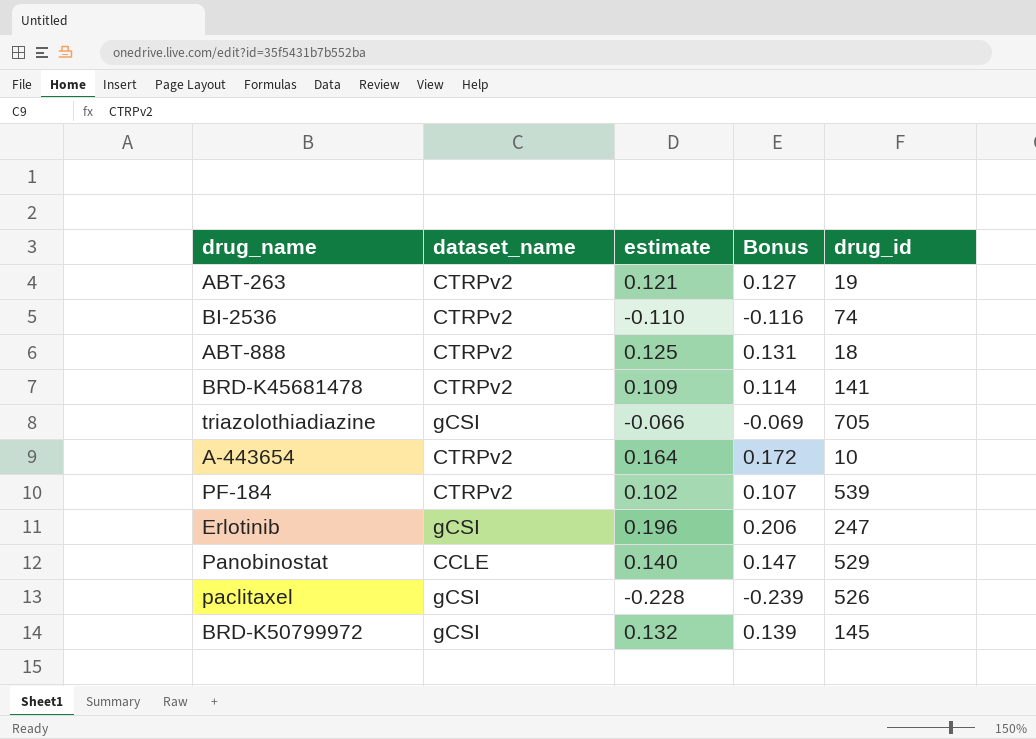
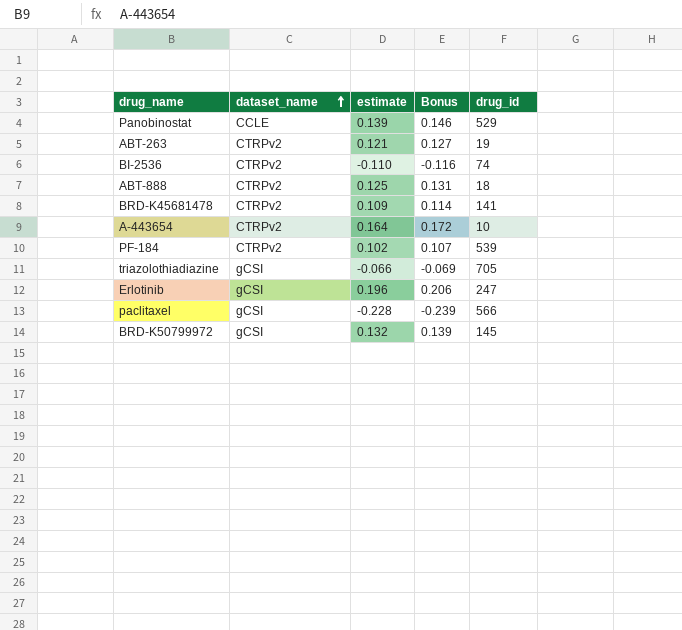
row order: none -> dataset_name ascending
Panobinostat | estimate: 0.140 -> 0.139
Panobinostat | Bonus: 0.147 -> 0.146
paclitaxel | drug_id: 526 -> 566

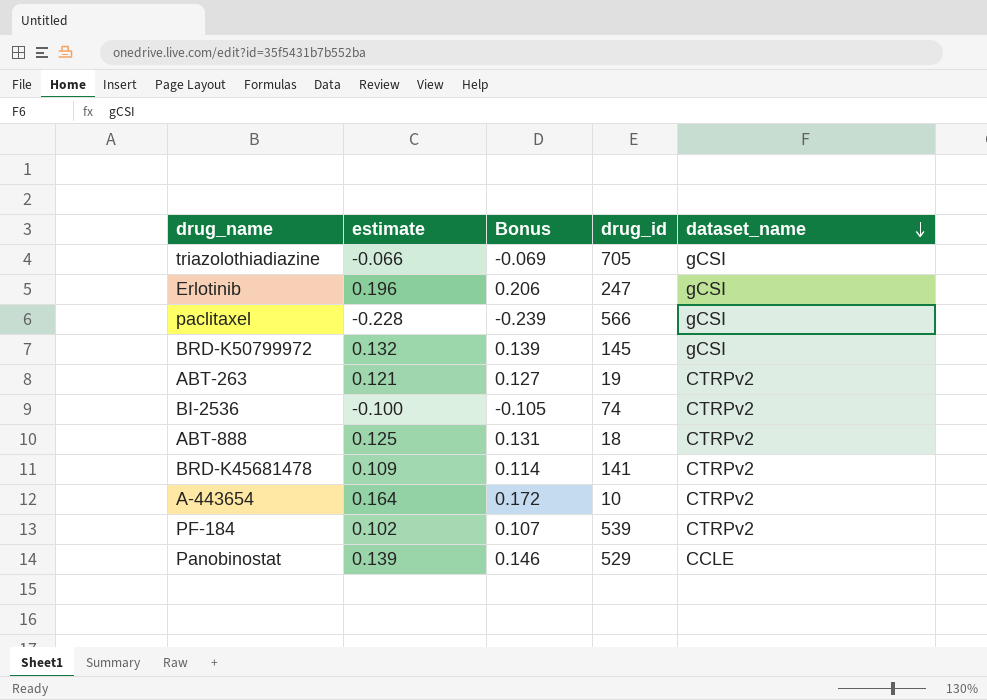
row order: dataset_name ascending -> dataset_name descending
column dataset_name | position: 2 -> 5
BI-2536 | estimate: -0.110 -> -0.100
BI-2536 | Bonus: -0.116 -> -0.105

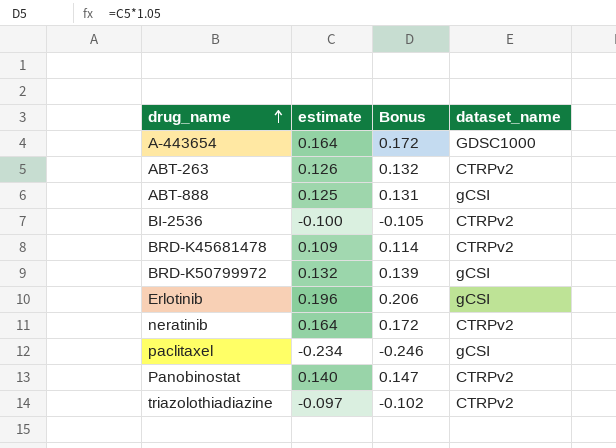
row order: dataset_name descending -> drug_name ascending
column drug_id | position: 4 -> none
row PF-184: 0.102 | 0.107 | 539 | CTRPv2 -> none
A-443654 | dataset_name: CTRPv2 -> GDSC1000
ABT-263 | estimate: 0.121 -> 0.126
ABT-263 | Bonus: 0.127 -> 0.132
ABT-888 | dataset_name: CTRPv2 -> gCSI
row neratinib: none -> 0.164 | 0.172 | CTRPv2
paclitaxel | estimate: -0.228 -> -0.234
paclitaxel | Bonus: -0.239 -> -0.246
Panobinostat | estimate: 0.139 -> 0.140
Panobinostat | Bonus: 0.146 -> 0.147
Panobinostat | dataset_name: CCLE -> CTRPv2
triazolothiadiazine | estimate: -0.066 -> -0.097
triazolothiadiazine | Bonus: -0.069 -> -0.102
triazolothiadiazine | dataset_name: gCSI -> CTRPv2

